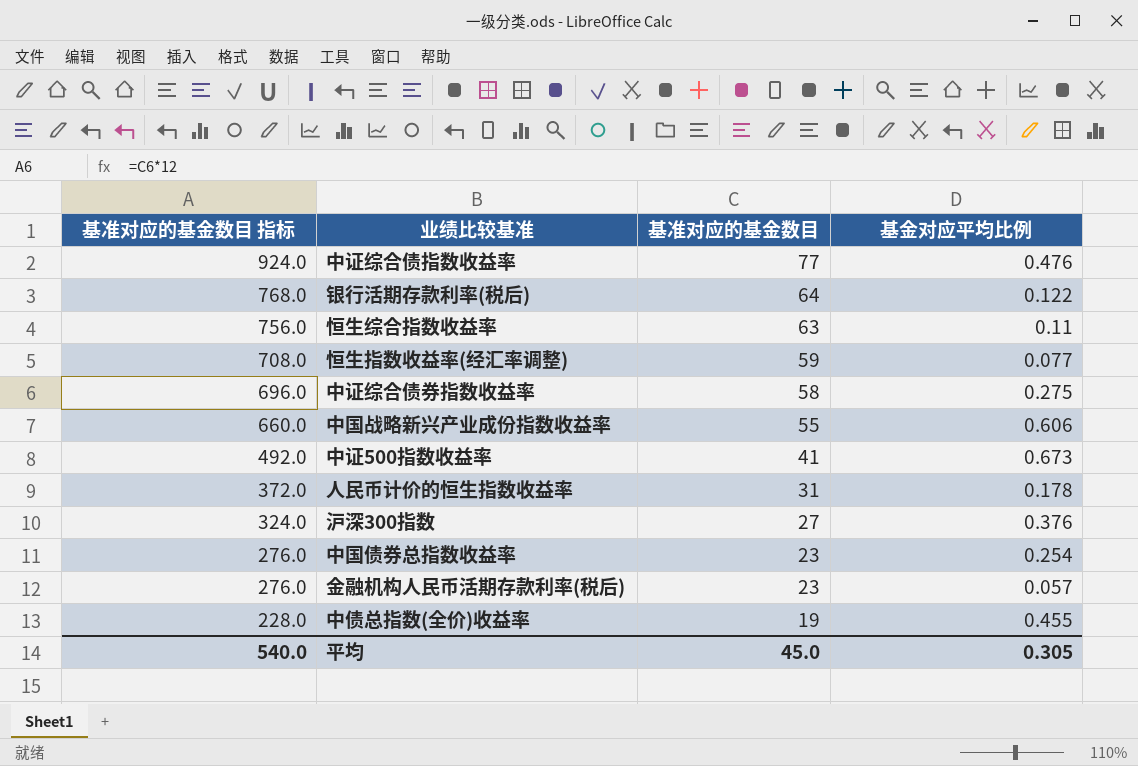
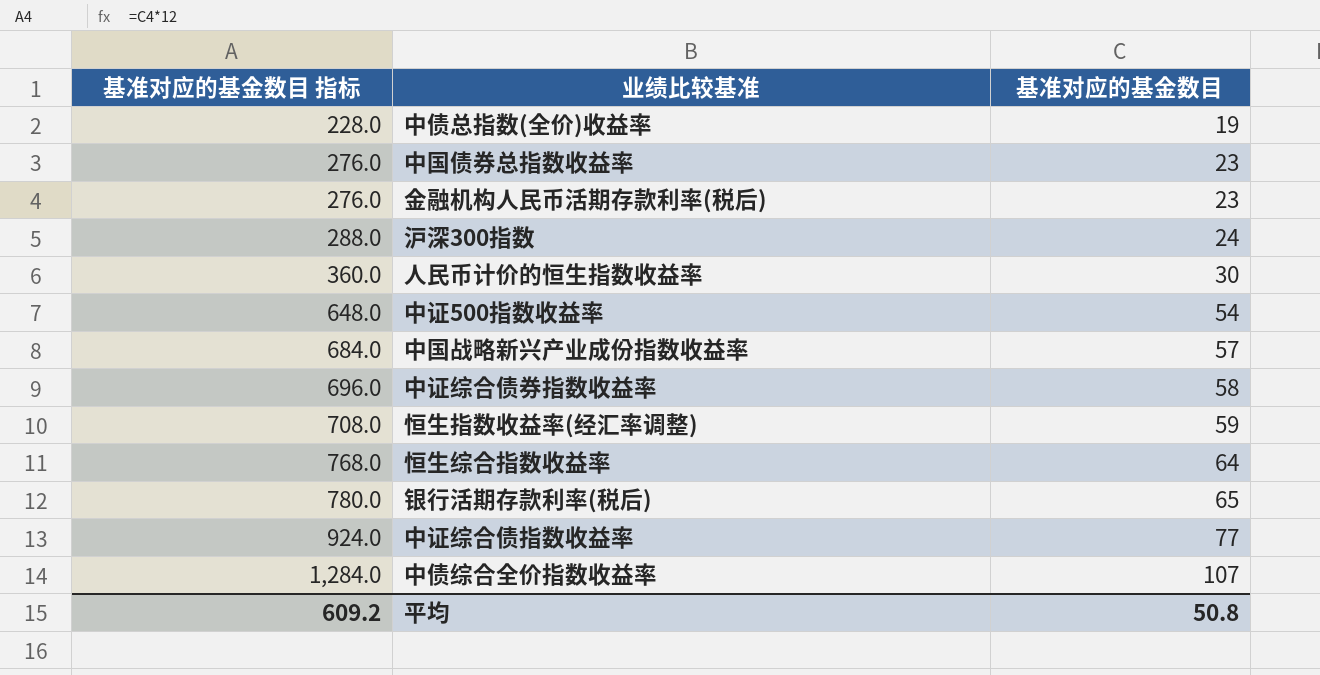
row order: 基准对应的基金数目 指标 descending -> 基准对应的基金数目 指标 ascending
column 基金对应平均比例 | position: 4 -> none
沪深300指数 | 基准对应的基金数目 指标: 324.0 -> 288.0
沪深300指数 | 基准对应的基金数目: 27 -> 24
人民币计价的恒生指数收益率 | 基准对应的基金数目 指标: 372.0 -> 360.0
人民币计价的恒生指数收益率 | 基准对应的基金数目: 31 -> 30
中证500指数收益率 | 基准对应的基金数目 指标: 492.0 -> 648.0
中证500指数收益率 | 基准对应的基金数目: 41 -> 54
中国战略新兴产业成份指数收益率 | 基准对应的基金数目 指标: 660.0 -> 684.0
中国战略新兴产业成份指数收益率 | 基准对应的基金数目: 55 -> 57
恒生综合指数收益率 | 基准对应的基金数目 指标: 756.0 -> 768.0
恒生综合指数收益率 | 基准对应的基金数目: 63 -> 64
银行活期存款利率(税后) | 基准对应的基金数目 指标: 768.0 -> 780.0
银行活期存款利率(税后) | 基准对应的基金数目: 64 -> 65
row 中债综合全价指数收益率: none -> 1,284.0 | 107
平均 | 基准对应的基金数目 指标: 540.0 -> 609.2
平均 | 基准对应的基金数目: 45.0 -> 50.8

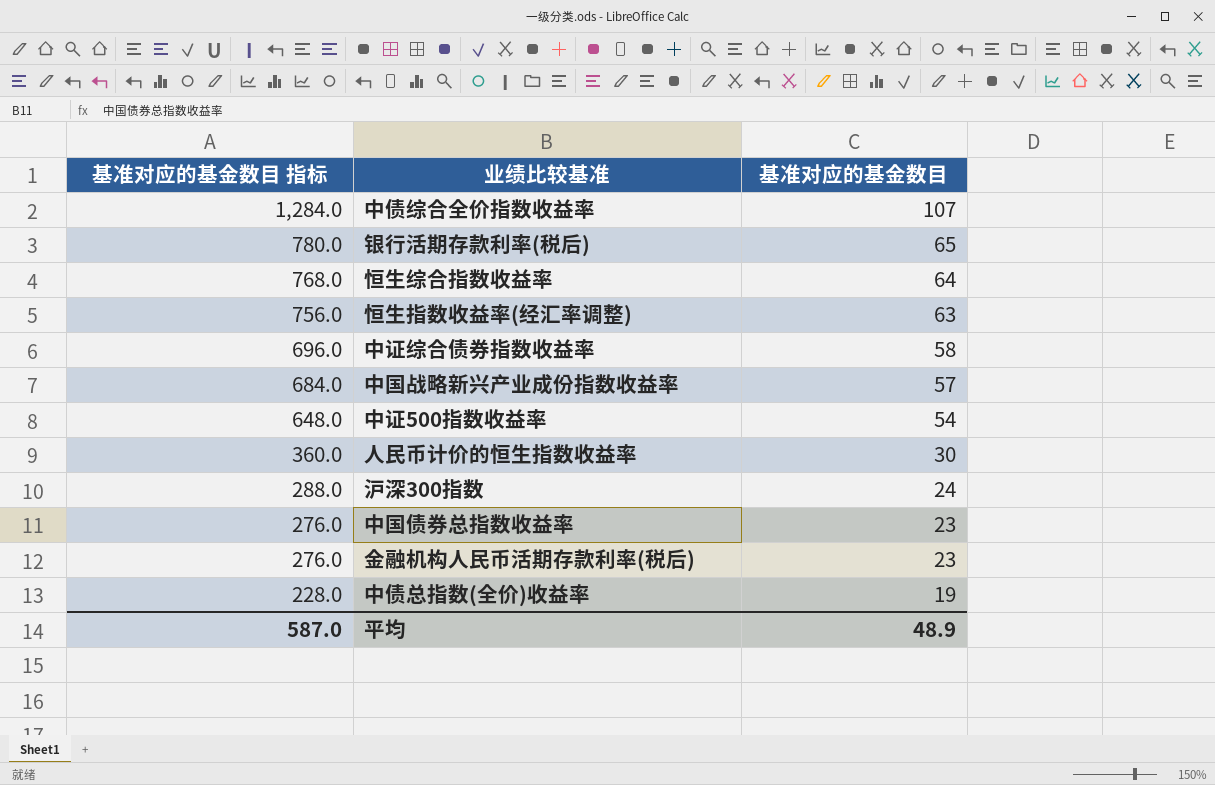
row order: 基准对应的基金数目 指标 ascending -> 基准对应的基金数目 指标 descending
row 中证综合债指数收益率: 924.0 | 77 -> none
恒生指数收益率(经汇率调整) | 基准对应的基金数目 指标: 708.0 -> 756.0
恒生指数收益率(经汇率调整) | 基准对应的基金数目: 59 -> 63
平均 | 基准对应的基金数目 指标: 609.2 -> 587.0
平均 | 基准对应的基金数目: 50.8 -> 48.9

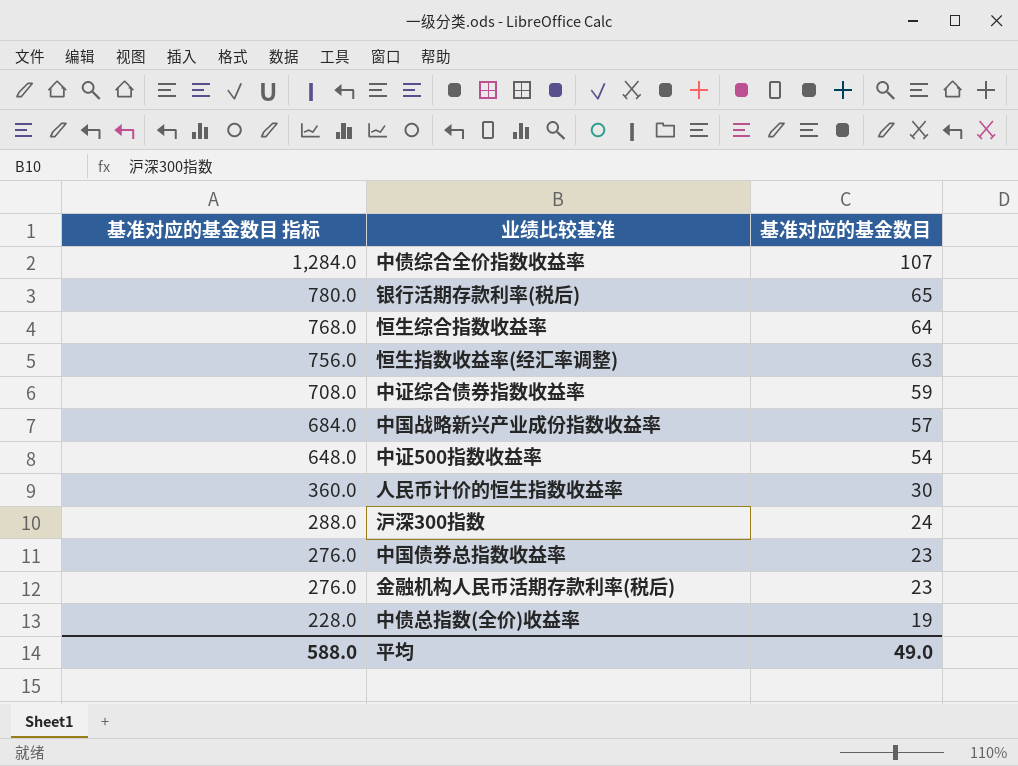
中证综合债券指数收益率 | 基准对应的基金数目 指标: 696.0 -> 708.0
中证综合债券指数收益率 | 基准对应的基金数目: 58 -> 59
平均 | 基准对应的基金数目 指标: 587.0 -> 588.0
平均 | 基准对应的基金数目: 48.9 -> 49.0

